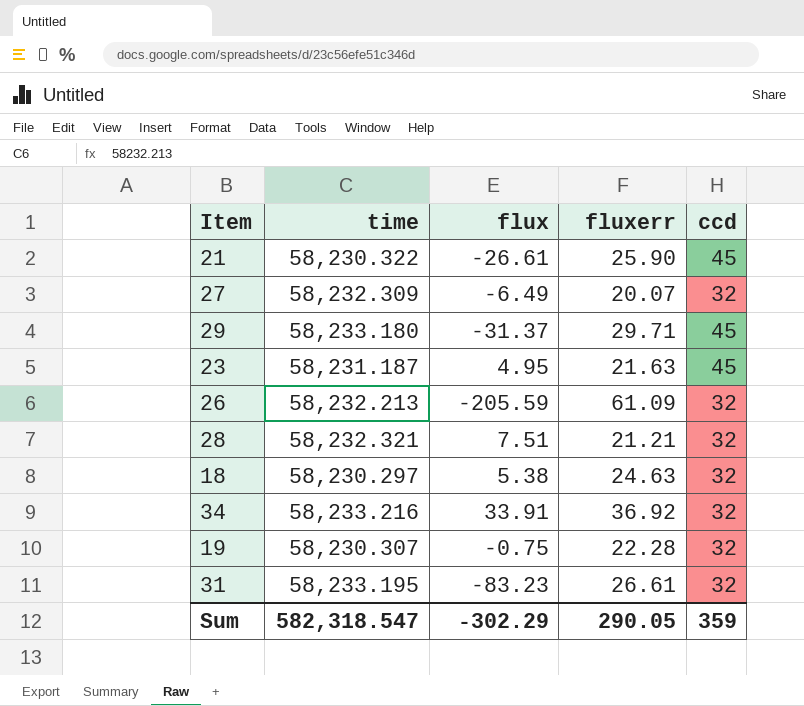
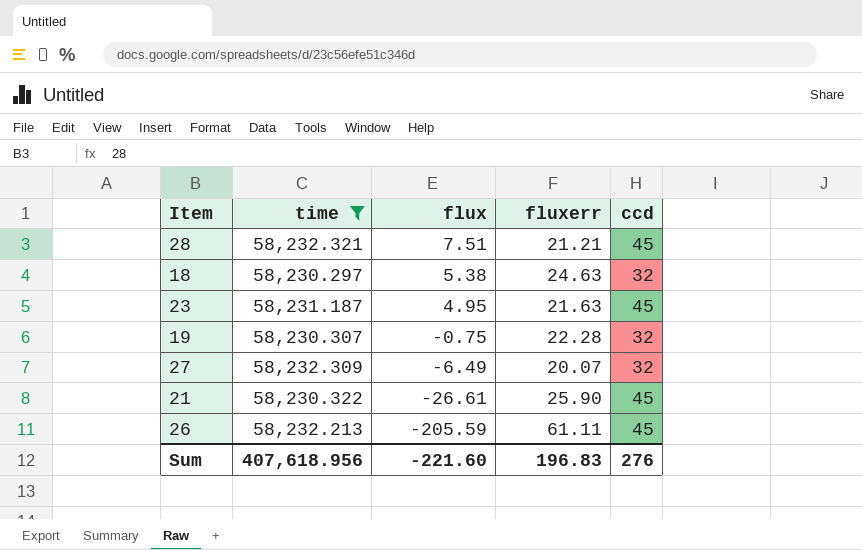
filter: none -> time <= 58,232.321
row order: none -> flux descending
28 | ccd: 32 -> 45
26 | fluxerr: 61.09 -> 61.11
26 | ccd: 32 -> 45
Sum | time: 582,318.547 -> 407,618.956
Sum | flux: -302.29 -> -221.60
Sum | fluxerr: 290.05 -> 196.83
Sum | ccd: 359 -> 276

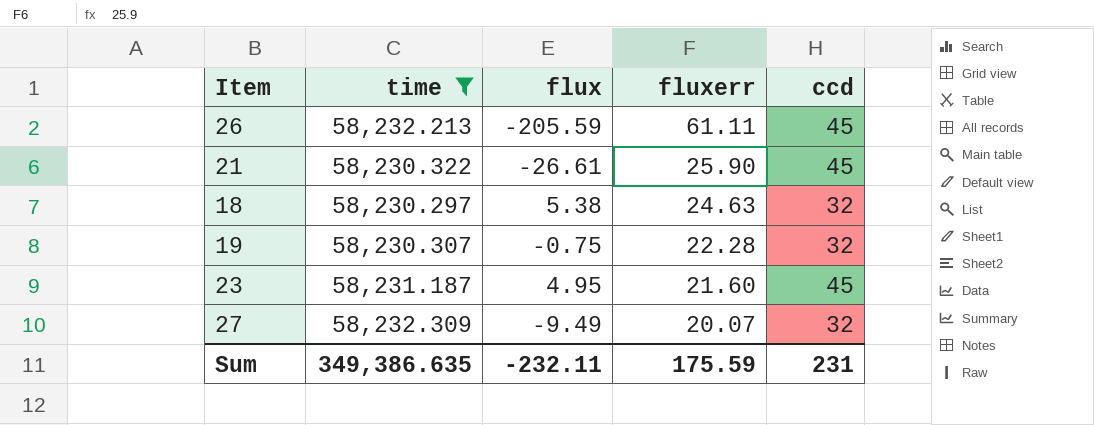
row order: flux descending -> fluxerr descending
row 28: 58,232.321 | 7.51 | 21.21 | 45 -> none
23 | fluxerr: 21.63 -> 21.60
27 | flux: -6.49 -> -9.49
Sum | time: 407,618.956 -> 349,386.635
Sum | flux: -221.60 -> -232.11
Sum | fluxerr: 196.83 -> 175.59
Sum | ccd: 276 -> 231

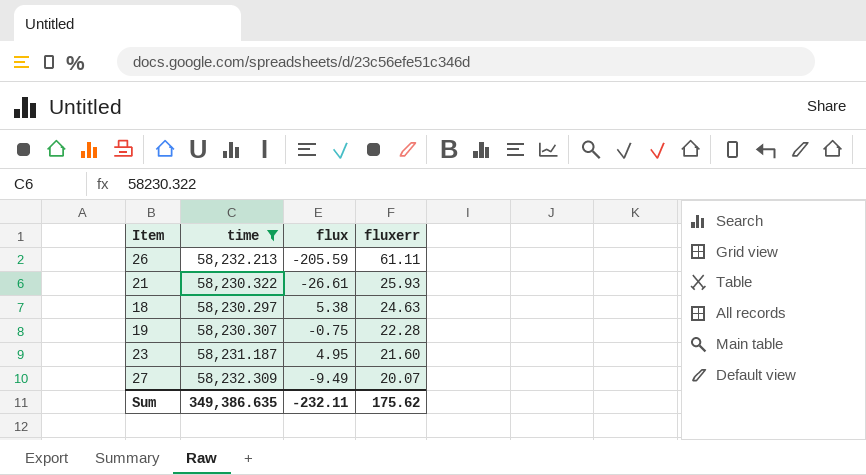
column ccd | position: 5 -> none
21 | fluxerr: 25.90 -> 25.93
Sum | fluxerr: 175.59 -> 175.62

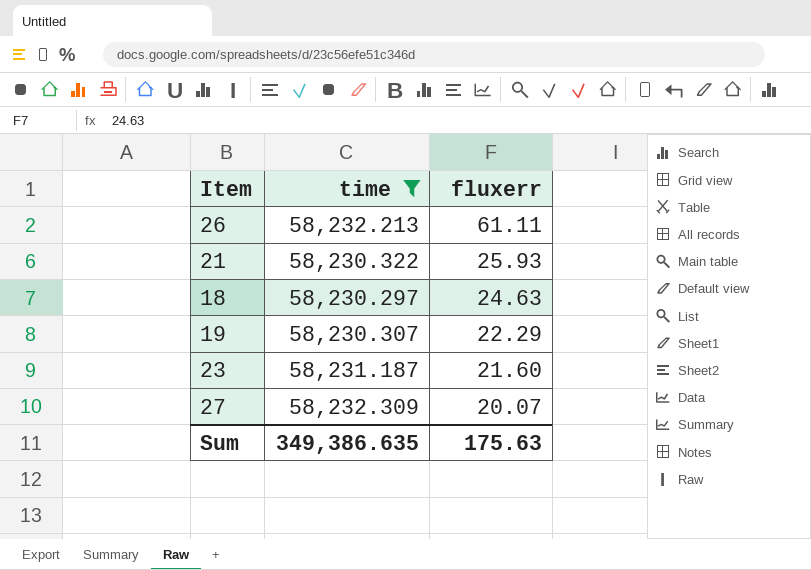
column flux | position: 3 -> none
19 | fluxerr: 22.28 -> 22.29
Sum | fluxerr: 175.62 -> 175.63

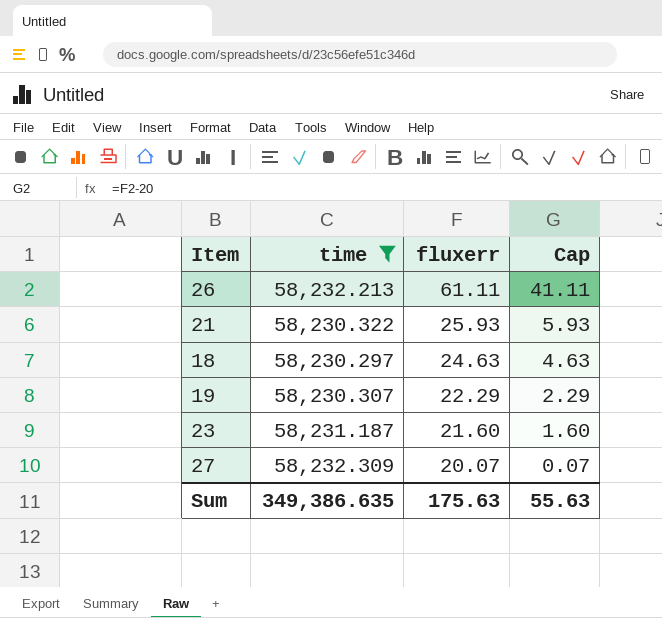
column Cap | formula: none -> [fluxerr] - 20

